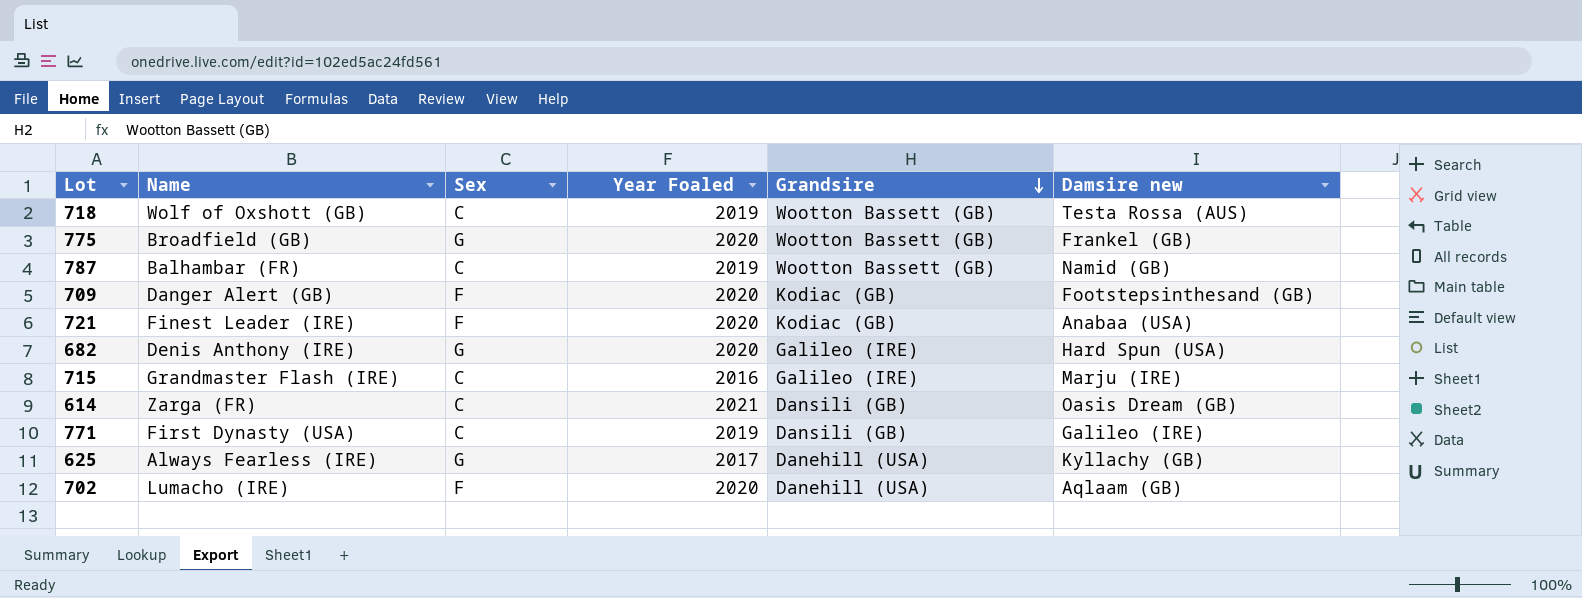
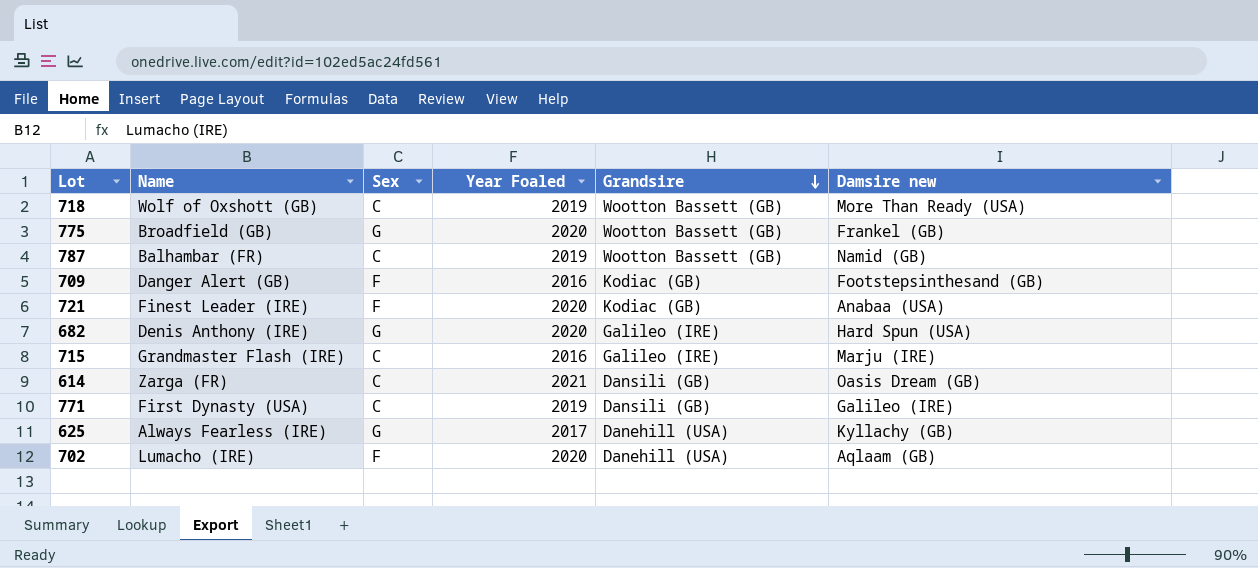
718 | Damsire new: Testa Rossa (AUS) -> More Than Ready (USA)
709 | Year Foaled: 2020 -> 2016

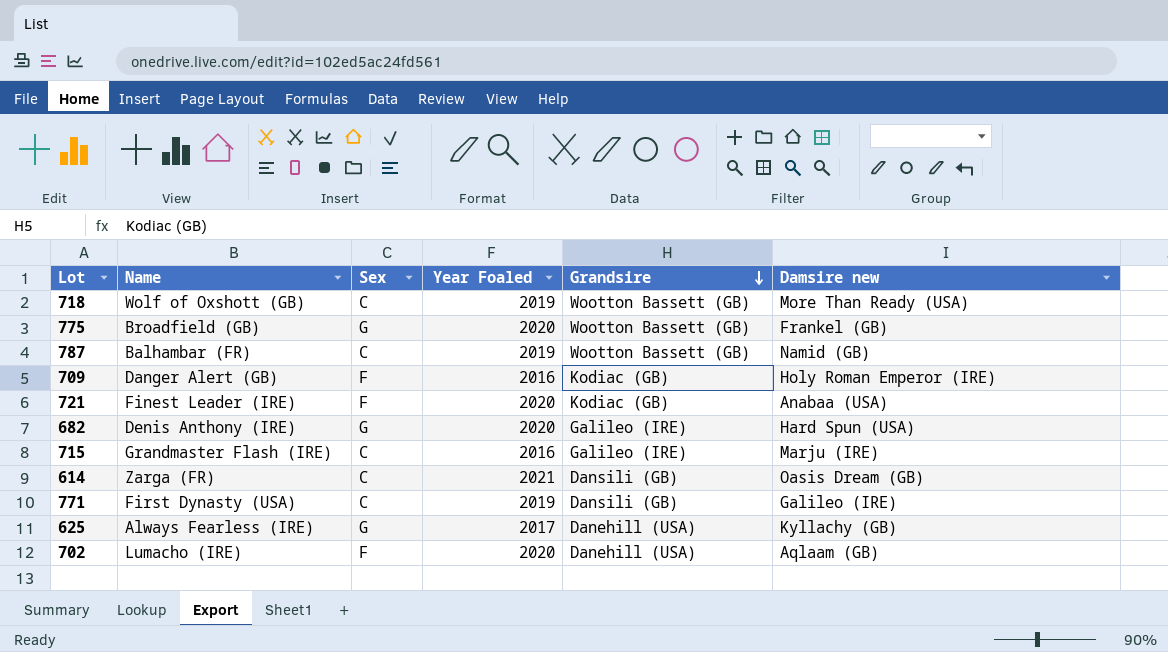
709 | Damsire new: Footstepsinthesand (GB) -> Holy Roman Emperor (IRE)

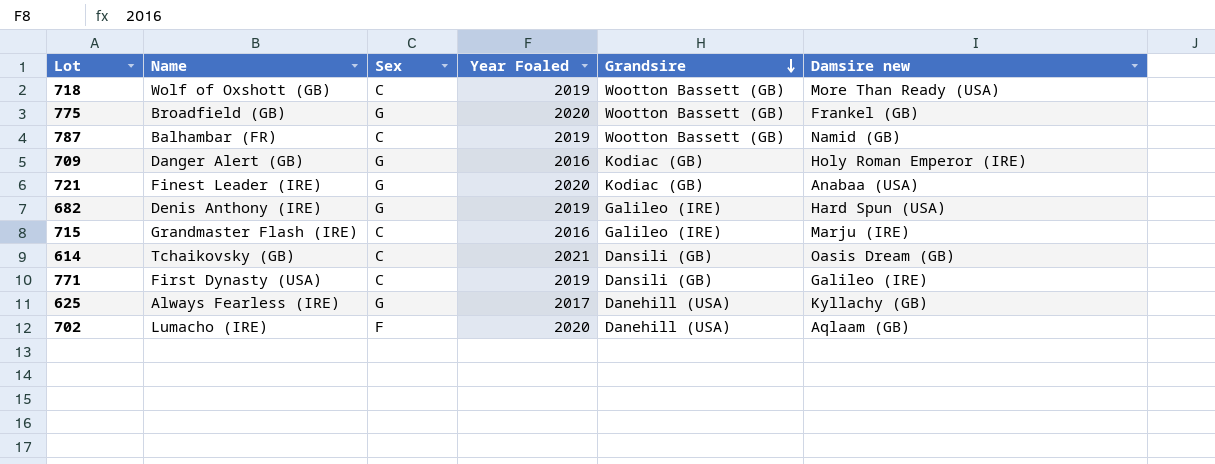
709 | Sex: F -> G
721 | Sex: F -> G
682 | Year Foaled: 2020 -> 2019
614 | Name: Zarga (FR) -> Tchaikovsky (GB)

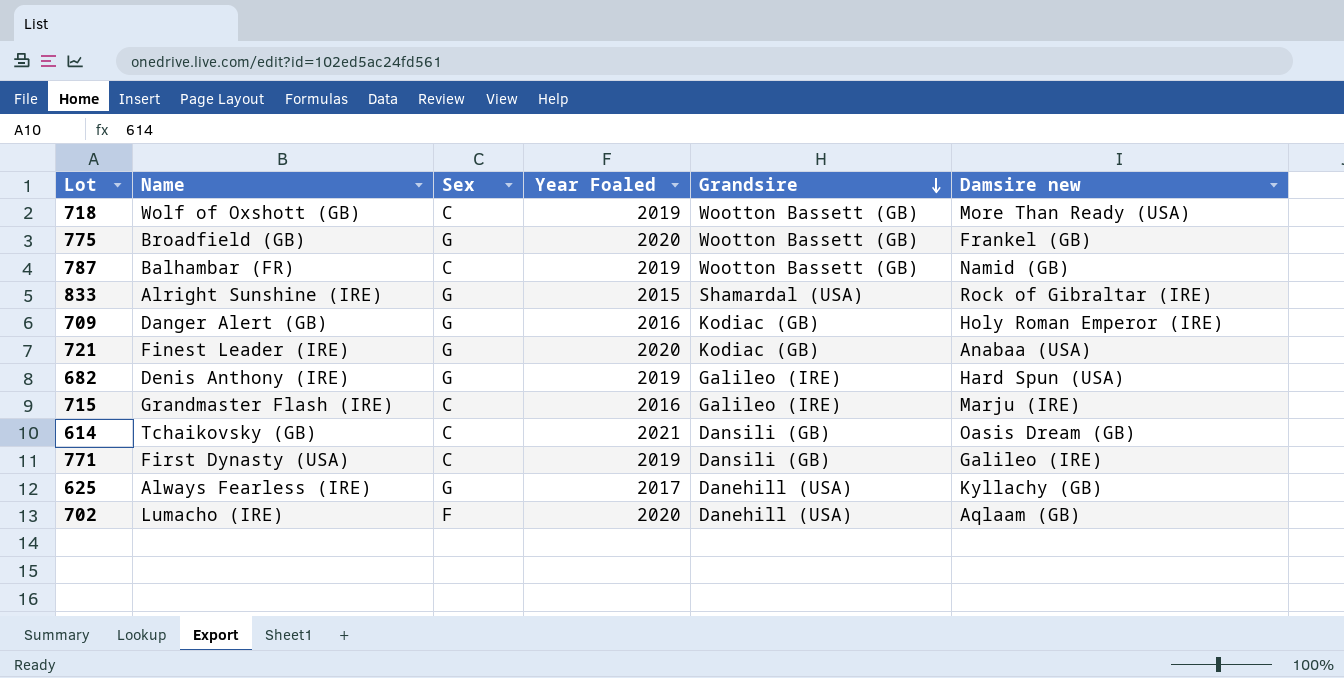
row 833: none -> Alright Sunshine (IRE) | G | 2015 | Shamardal (USA) | Rock of Gibraltar (IRE)

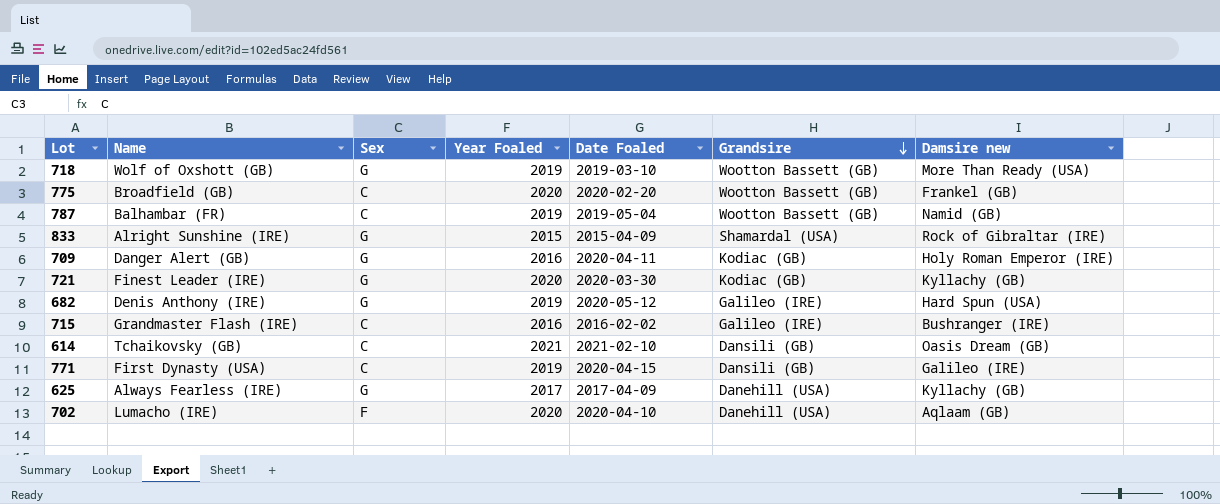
column Date Foaled | position: none -> 5
718 | Sex: C -> G
775 | Sex: G -> C
721 | Damsire new: Anabaa (USA) -> Kyllachy (GB)
715 | Damsire new: Marju (IRE) -> Bushranger (IRE)

